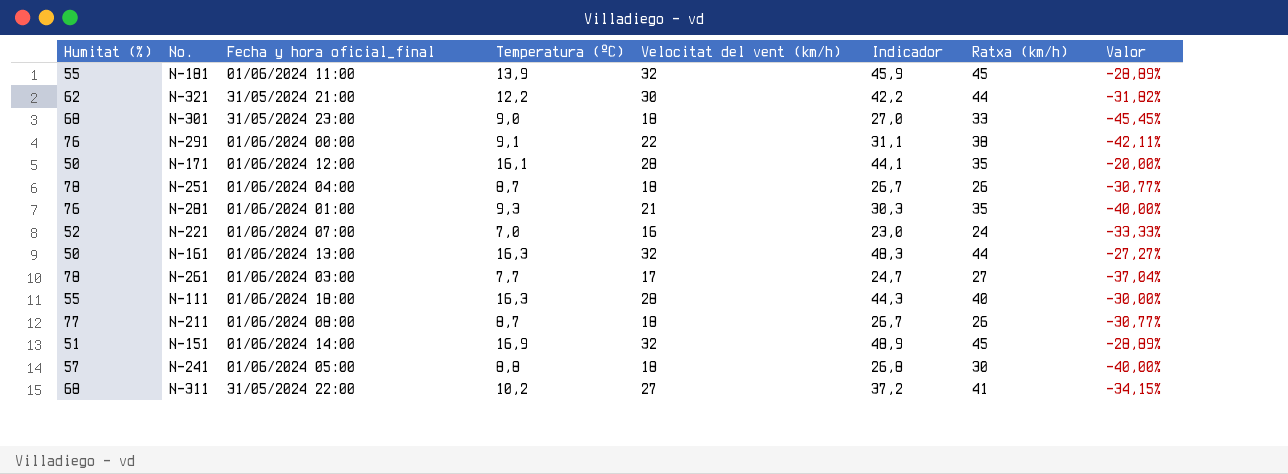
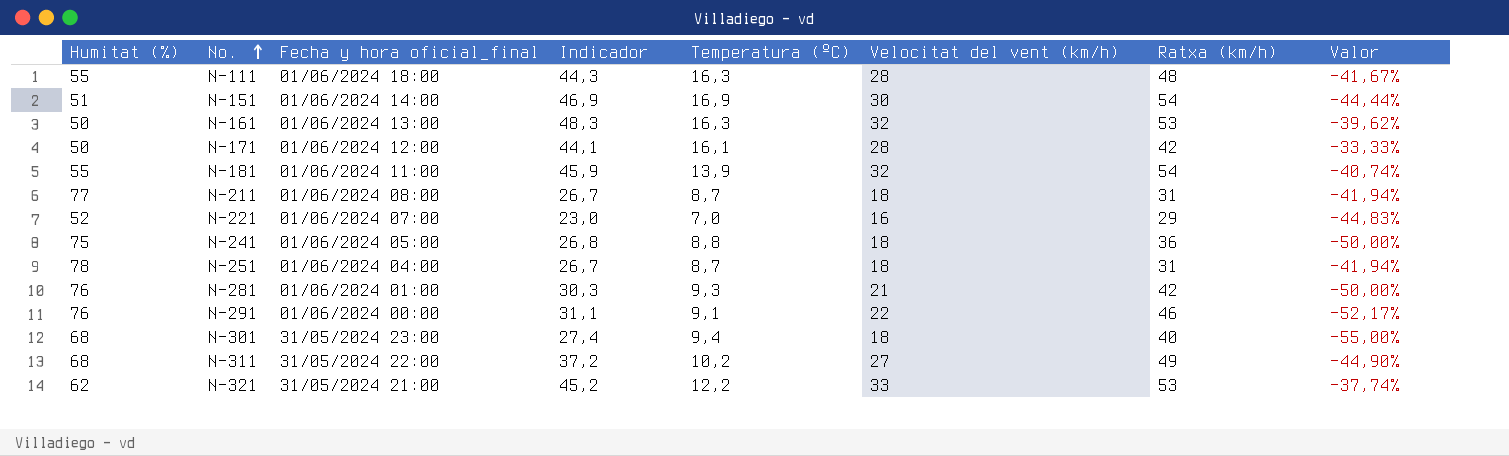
row order: none -> No. ascending
column Indicador | position: 6 -> 4
row N-261: 78 | 01/06/2024 03:00 | 7,7 | 17 | 24,7 | 27 | -37,04% -> none
N-111 | Ratxa (km/h): 40 -> 48
N-111 | Valor: -30,00% -> -41,67%
N-151 | Indicador: 48,9 -> 46,9
N-151 | Velocitat del vent (km/h): 32 -> 30
N-151 | Ratxa (km/h): 45 -> 54
N-151 | Valor: -28,89% -> -44,44%
N-161 | Ratxa (km/h): 44 -> 53
N-161 | Valor: -27,27% -> -39,62%
N-171 | Ratxa (km/h): 35 -> 42
N-171 | Valor: -20,00% -> -33,33%
N-181 | Ratxa (km/h): 45 -> 54
N-181 | Valor: -28,89% -> -40,74%
N-211 | Ratxa (km/h): 26 -> 31
N-211 | Valor: -30,77% -> -41,94%
N-221 | Ratxa (km/h): 24 -> 29
N-221 | Valor: -33,33% -> -44,83%
N-241 | Humitat (%): 57 -> 75
N-241 | Ratxa (km/h): 30 -> 36
N-241 | Valor: -40,00% -> -50,00%
N-251 | Ratxa (km/h): 26 -> 31
N-251 | Valor: -30,77% -> -41,94%
N-281 | Ratxa (km/h): 35 -> 42
N-281 | Valor: -40,00% -> -50,00%
N-291 | Ratxa (km/h): 38 -> 46
N-291 | Valor: -42,11% -> -52,17%
N-301 | Indicador: 27,0 -> 27,4
N-301 | Temperatura (ºC): 9,0 -> 9,4
N-301 | Ratxa (km/h): 33 -> 40
N-301 | Valor: -45,45% -> -55,00%
N-311 | Ratxa (km/h): 41 -> 49
N-311 | Valor: -34,15% -> -44,90%
N-321 | Indicador: 42,2 -> 45,2
N-321 | Velocitat del vent (km/h): 30 -> 33
N-321 | Ratxa (km/h): 44 -> 53
N-321 | Valor: -31,82% -> -37,74%

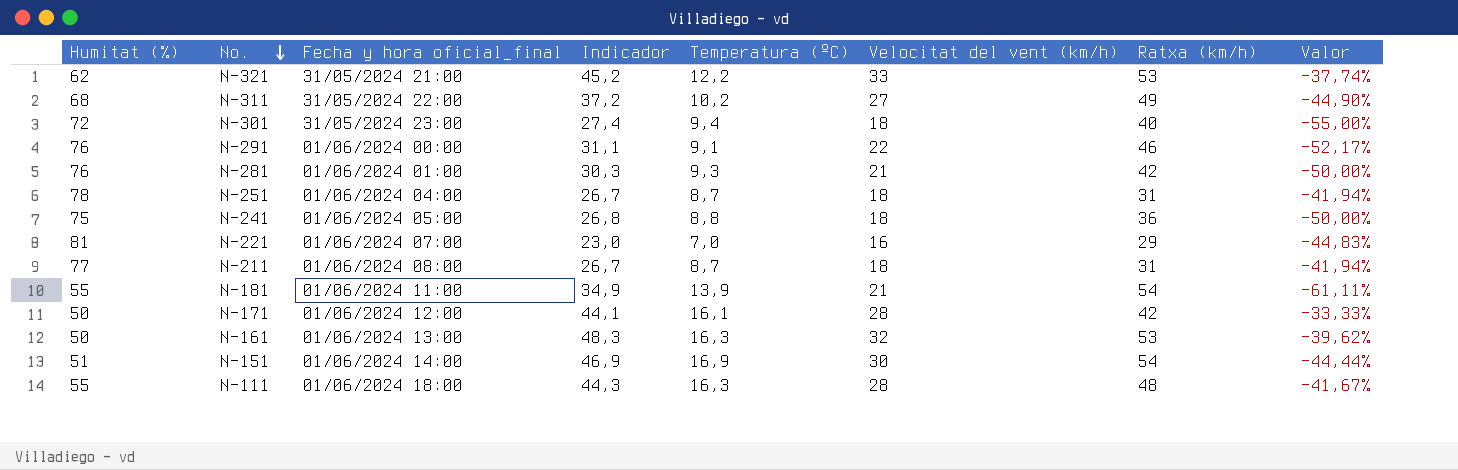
row order: No. ascending -> No. descending
N-301 | Humitat (%): 68 -> 72
N-221 | Humitat (%): 52 -> 81
N-181 | Indicador: 45,9 -> 34,9
N-181 | Velocitat del vent (km/h): 32 -> 21
N-181 | Valor: -40,74% -> -61,11%

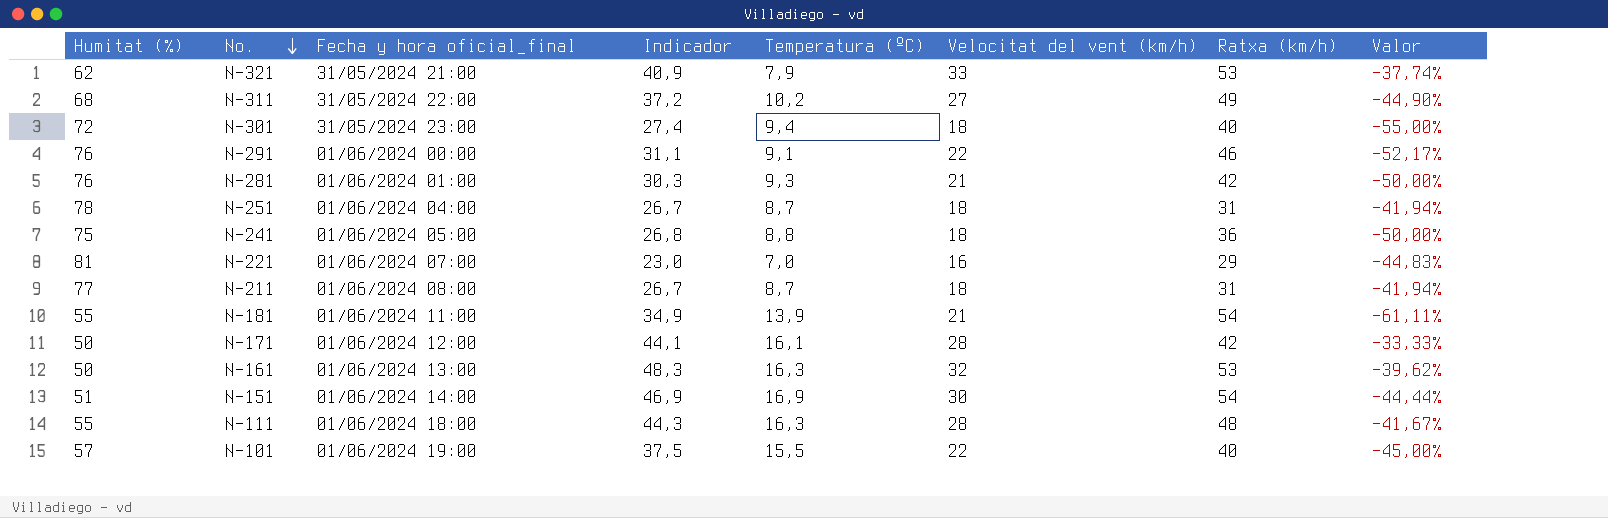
N-321 | Indicador: 45,2 -> 40,9
N-321 | Temperatura (ºC): 12,2 -> 7,9
row N-101: none -> 57 | 01/06/2024 19:00 | 37,5 | 15,5 | 22 | 40 | -45,00%

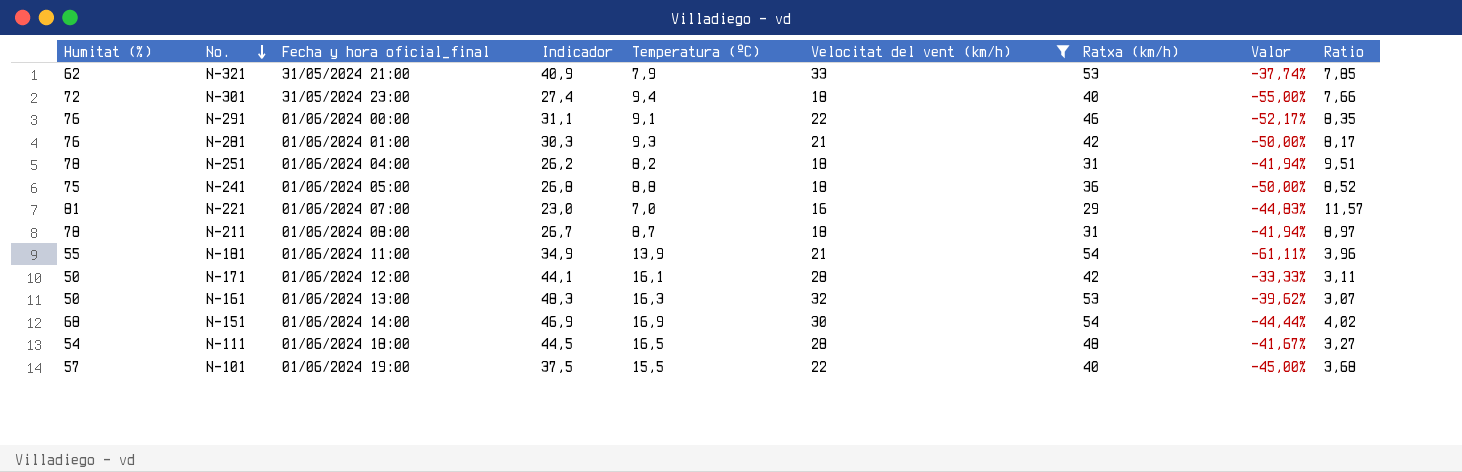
filter: none -> Velocitat del vent (km/h) != 27
column Ratio | formula: none -> [Humitat (%)] / [Temperatura (ºC)]
N-251 | Indicador: 26,7 -> 26,2
N-251 | Temperatura (ºC): 8,7 -> 8,2
N-211 | Humitat (%): 77 -> 78
N-151 | Humitat (%): 51 -> 68
N-111 | Humitat (%): 55 -> 54
N-111 | Indicador: 44,3 -> 44,5
N-111 | Temperatura (ºC): 16,3 -> 16,5

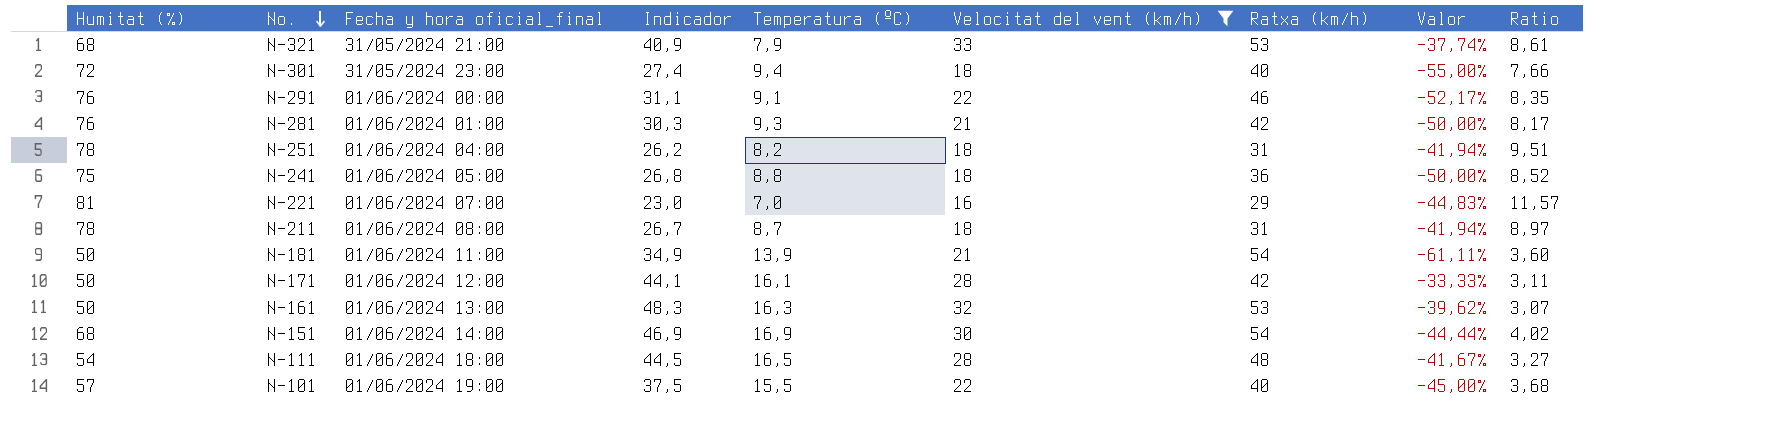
N-321 | Humitat (%): 62 -> 68
N-321 | Ratio: 7,85 -> 8,61
N-181 | Humitat (%): 55 -> 50
N-181 | Ratio: 3,96 -> 3,60

